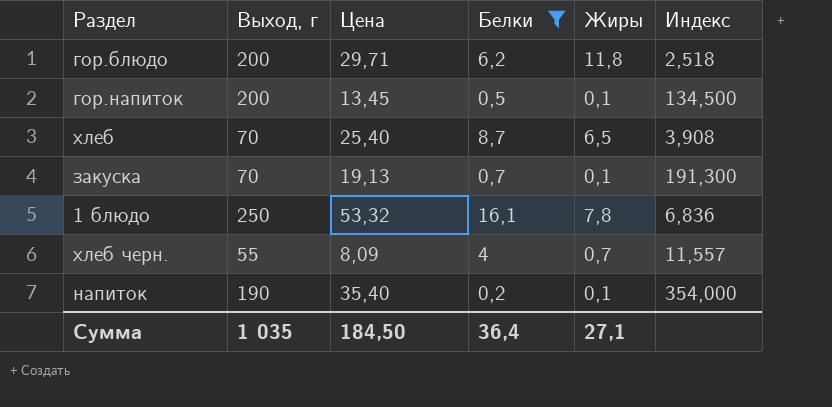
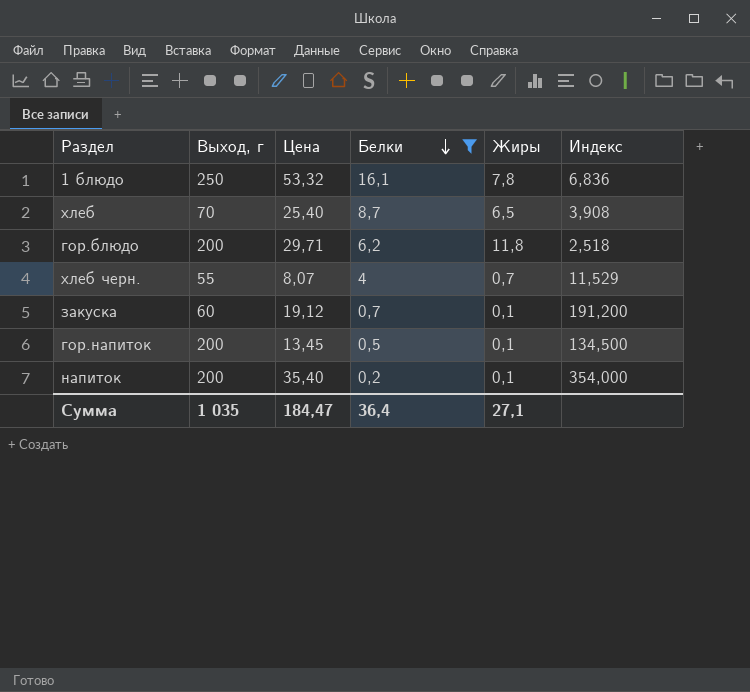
row order: none -> Белки descending
хлеб черн. | Цена: 8,09 -> 8,07
хлеб черн. | Индекс: 11,557 -> 11,529
закуска | Выход, г: 70 -> 60
закуска | Цена: 19,13 -> 19,12
закуска | Индекс: 191,300 -> 191,200
напиток | Выход, г: 190 -> 200
Сумма | Цена: 184,50 -> 184,47

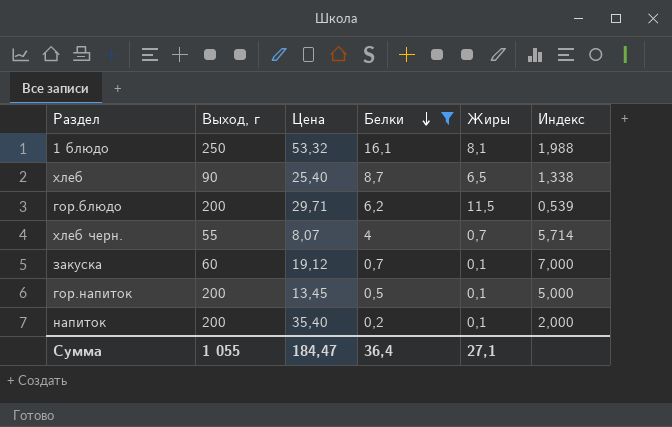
column Индекс | formula: [Цена] / [Жиры] -> [Белки] / [Жиры]
1 блюдо | Жиры: 7,8 -> 8,1
хлеб | Выход, г: 70 -> 90
гор.блюдо | Жиры: 11,8 -> 11,5
Сумма | Выход, г: 1 035 -> 1 055

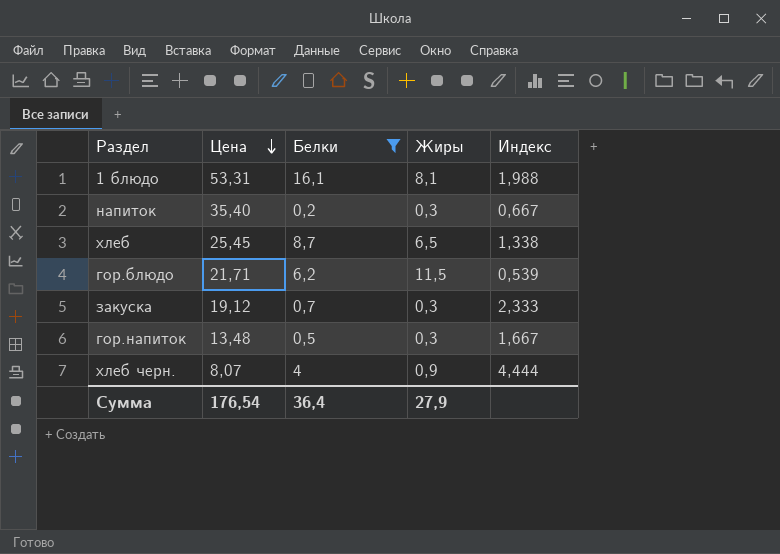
row order: Белки descending -> Цена descending
column Выход, г | position: 2 -> none
1 блюдо | Цена: 53,32 -> 53,31
напиток | Жиры: 0,1 -> 0,3
напиток | Индекс: 2,000 -> 0,667
хлеб | Цена: 25,40 -> 25,45
гор.блюдо | Цена: 29,71 -> 21,71
закуска | Жиры: 0,1 -> 0,3
закуска | Индекс: 7,000 -> 2,333
гор.напиток | Цена: 13,45 -> 13,48
гор.напиток | Жиры: 0,1 -> 0,3
гор.напиток | Индекс: 5,000 -> 1,667
хлеб черн. | Жиры: 0,7 -> 0,9
хлеб черн. | Индекс: 5,714 -> 4,444
Сумма | Цена: 184,47 -> 176,54
Сумма | Жиры: 27,1 -> 27,9

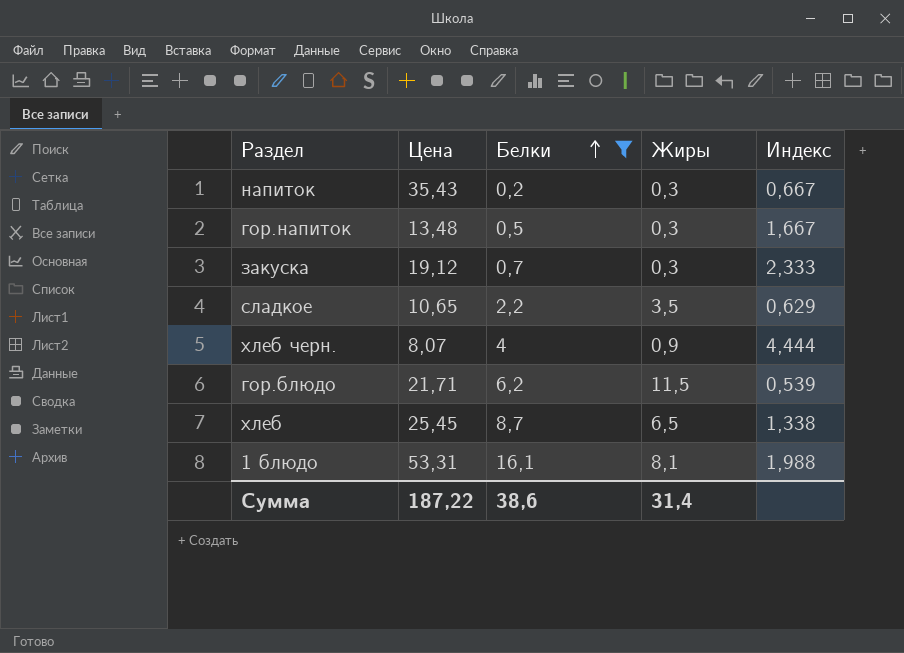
row order: Цена descending -> Белки ascending
напиток | Цена: 35,40 -> 35,43
row сладкое: none -> 10,65 | 2,2 | 3,5 | 0,629
Сумма | Цена: 176,54 -> 187,22
Сумма | Белки: 36,4 -> 38,6
Сумма | Жиры: 27,9 -> 31,4

